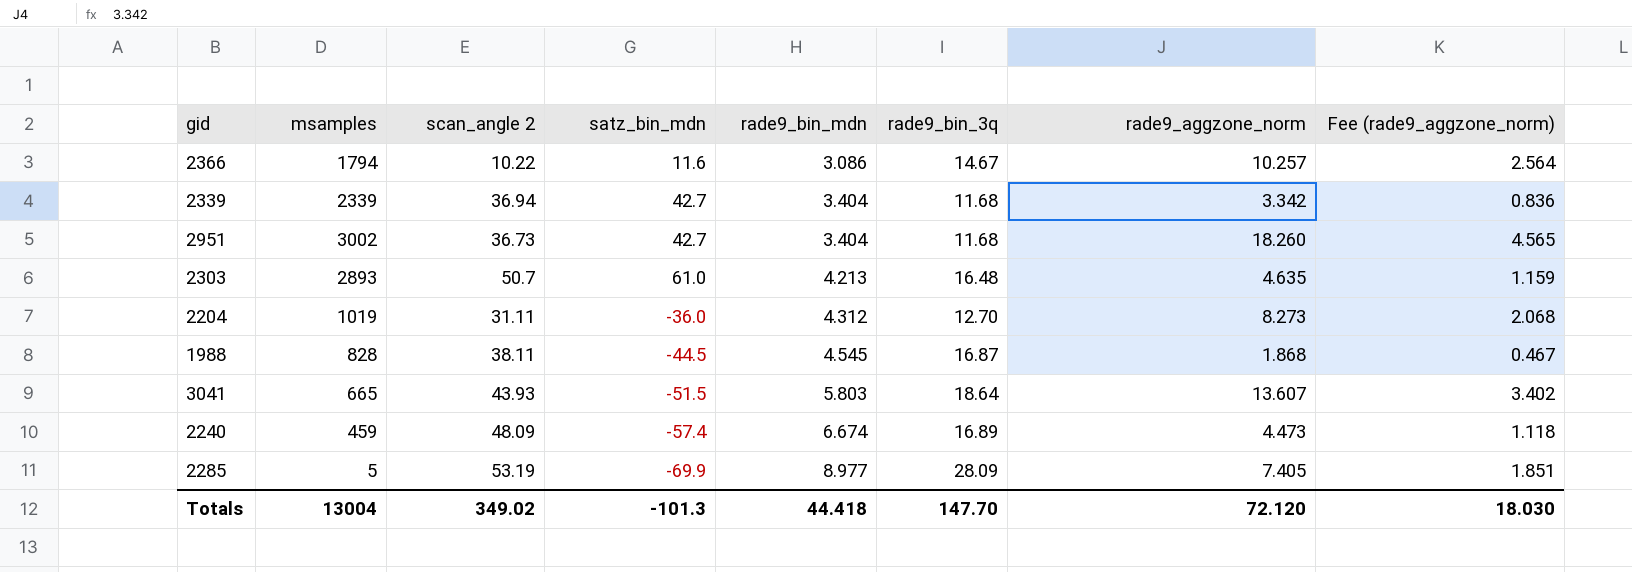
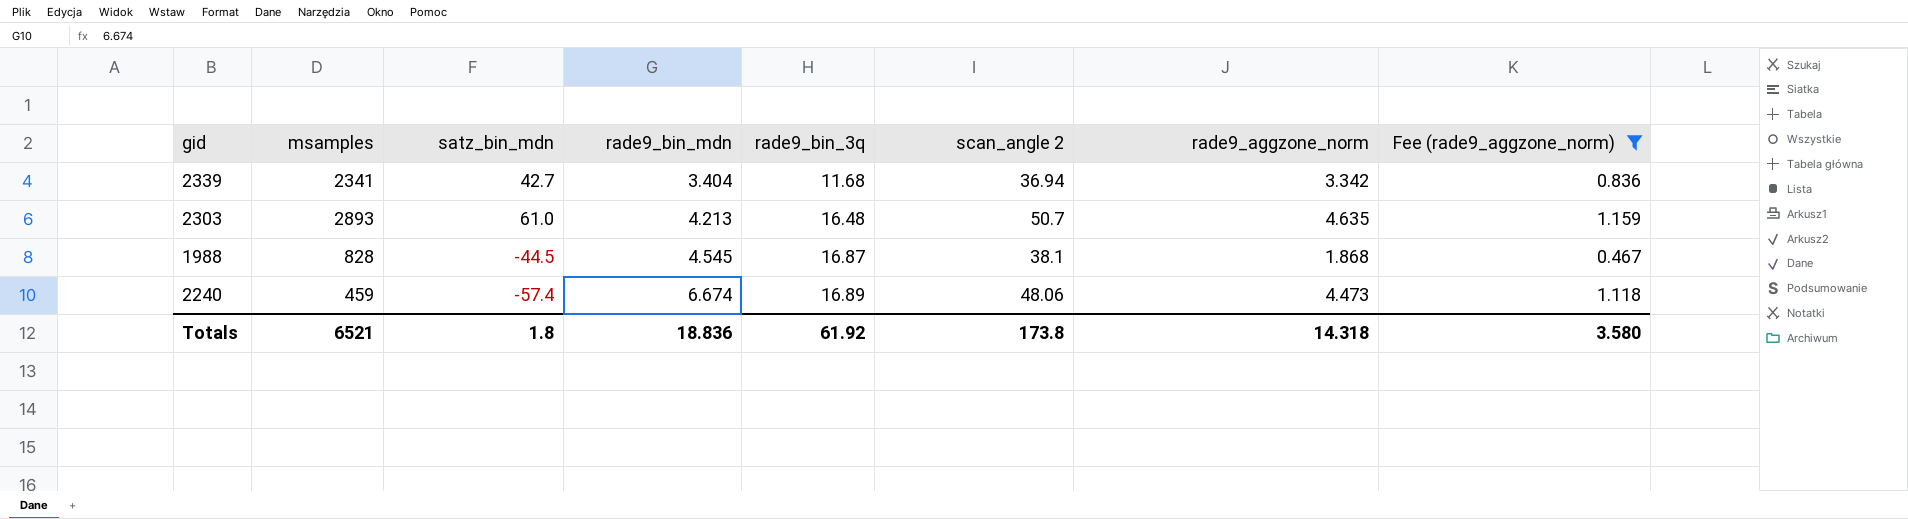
filter: none -> Fee (rade9_aggzone_norm) <= 1.159
column scan_angle 2 | position: 3 -> 6
2339 | msamples: 2339 -> 2341
1988 | scan_angle 2: 38.11 -> 38.1
2240 | scan_angle 2: 48.09 -> 48.06
Totals | msamples: 13004 -> 6521
Totals | satz_bin_mdn: -101.3 -> 1.8
Totals | rade9_bin_mdn: 44.418 -> 18.836
Totals | rade9_bin_3q: 147.70 -> 61.92
Totals | scan_angle 2: 349.02 -> 173.8
Totals | rade9_aggzone_norm: 72.120 -> 14.318
Totals | Fee (rade9_aggzone_norm): 18.030 -> 3.580

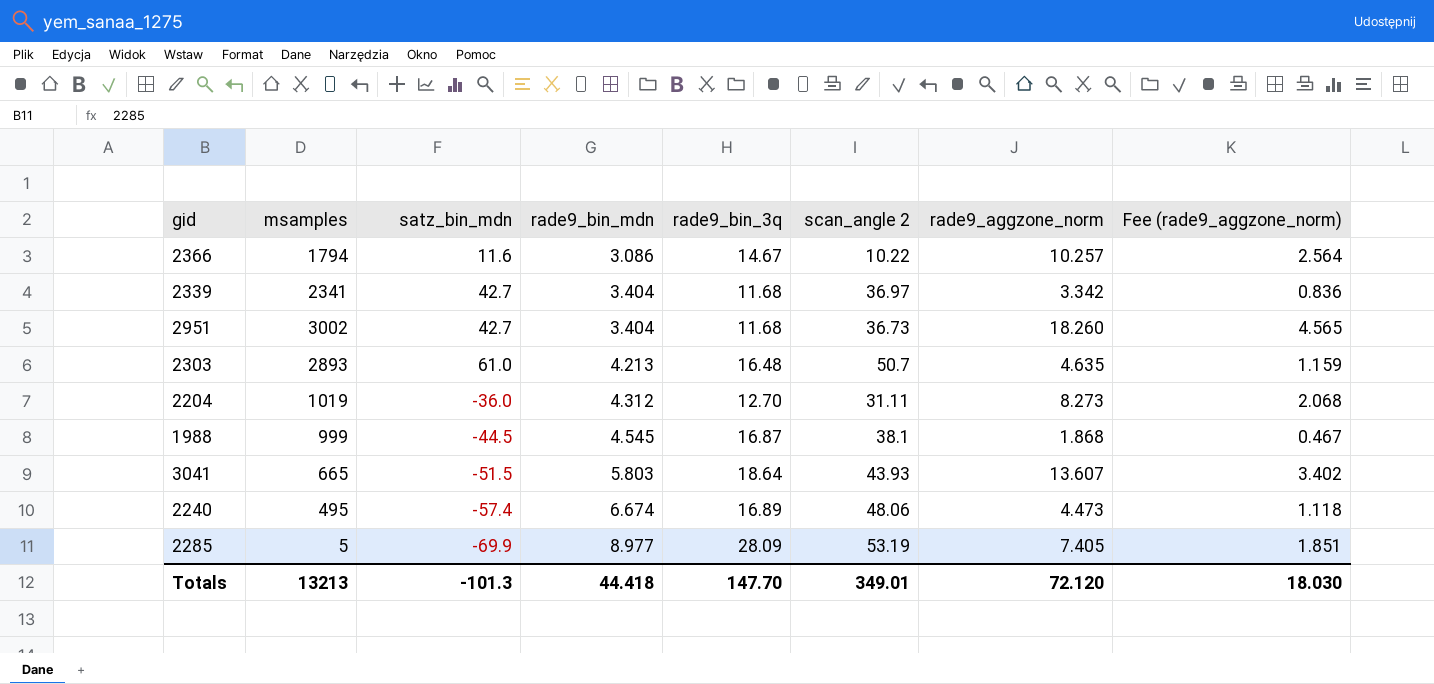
filter: Fee (rade9_aggzone_norm) <= 1.159 -> none
2339 | scan_angle 2: 36.94 -> 36.97
1988 | msamples: 828 -> 999
2240 | msamples: 459 -> 495
Totals | msamples: 6521 -> 13213
Totals | satz_bin_mdn: 1.8 -> -101.3
Totals | rade9_bin_mdn: 18.836 -> 44.418
Totals | rade9_bin_3q: 61.92 -> 147.70
Totals | scan_angle 2: 173.8 -> 349.01
Totals | rade9_aggzone_norm: 14.318 -> 72.120
Totals | Fee (rade9_aggzone_norm): 3.580 -> 18.030

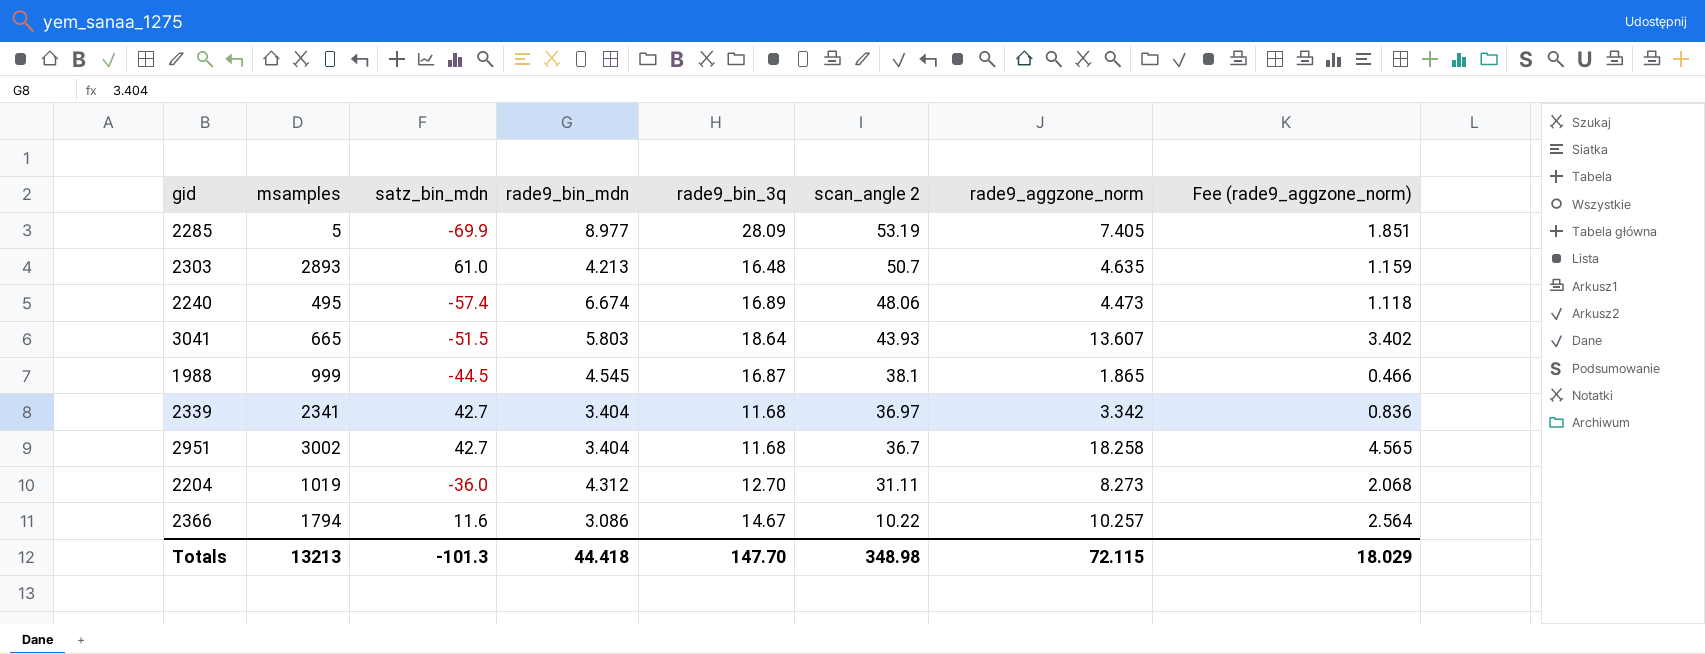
row order: rade9_bin_mdn ascending -> scan_angle 2 descending
1988 | rade9_aggzone_norm: 1.868 -> 1.865
1988 | Fee (rade9_aggzone_norm): 0.467 -> 0.466
2951 | scan_angle 2: 36.73 -> 36.7
2951 | rade9_aggzone_norm: 18.260 -> 18.258
Totals | scan_angle 2: 349.01 -> 348.98
Totals | rade9_aggzone_norm: 72.120 -> 72.115
Totals | Fee (rade9_aggzone_norm): 18.030 -> 18.029

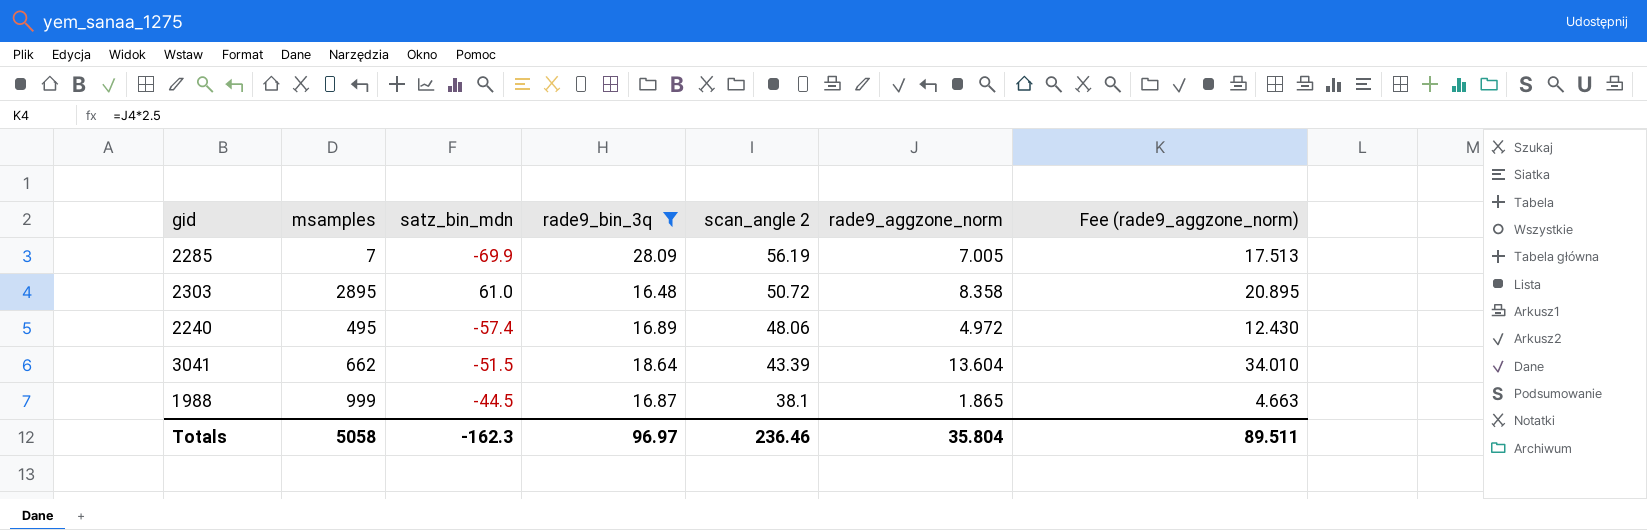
filter: none -> rade9_bin_3q >= 16.48
column rade9_bin_mdn | position: 4 -> none
column Fee (rade9_aggzone_norm) | formula: [rade9_aggzone_norm] * 0.25 -> [rade9_aggzone_norm] * 2.5
2285 | msamples: 5 -> 7
2285 | scan_angle 2: 53.19 -> 56.19
2285 | rade9_aggzone_norm: 7.405 -> 7.005
2303 | msamples: 2893 -> 2895
2303 | scan_angle 2: 50.7 -> 50.72
2303 | rade9_aggzone_norm: 4.635 -> 8.358
2240 | rade9_aggzone_norm: 4.473 -> 4.972
3041 | msamples: 665 -> 662
3041 | scan_angle 2: 43.93 -> 43.39
3041 | rade9_aggzone_norm: 13.607 -> 13.604
Totals | msamples: 13213 -> 5058
Totals | satz_bin_mdn: -101.3 -> -162.3
Totals | rade9_bin_3q: 147.70 -> 96.97
Totals | scan_angle 2: 348.98 -> 236.46
Totals | rade9_aggzone_norm: 72.115 -> 35.804
Totals | Fee (rade9_aggzone_norm): 18.029 -> 89.511

